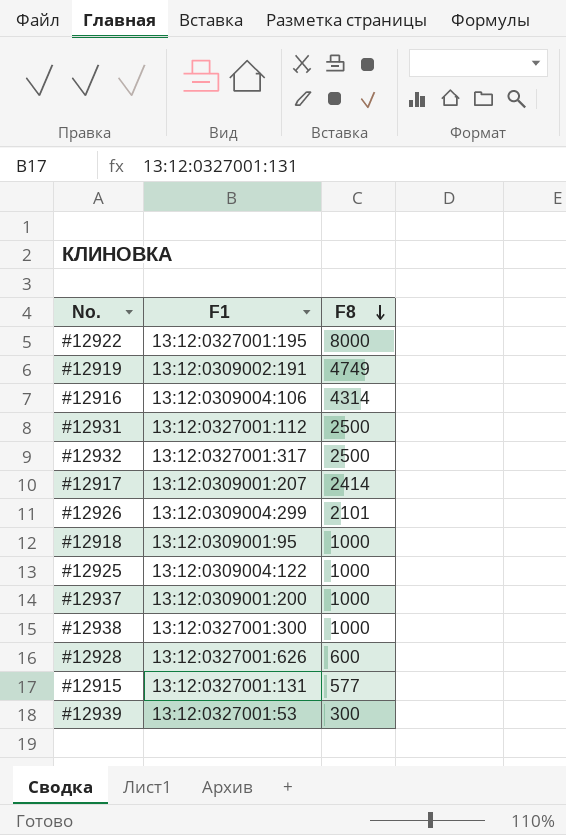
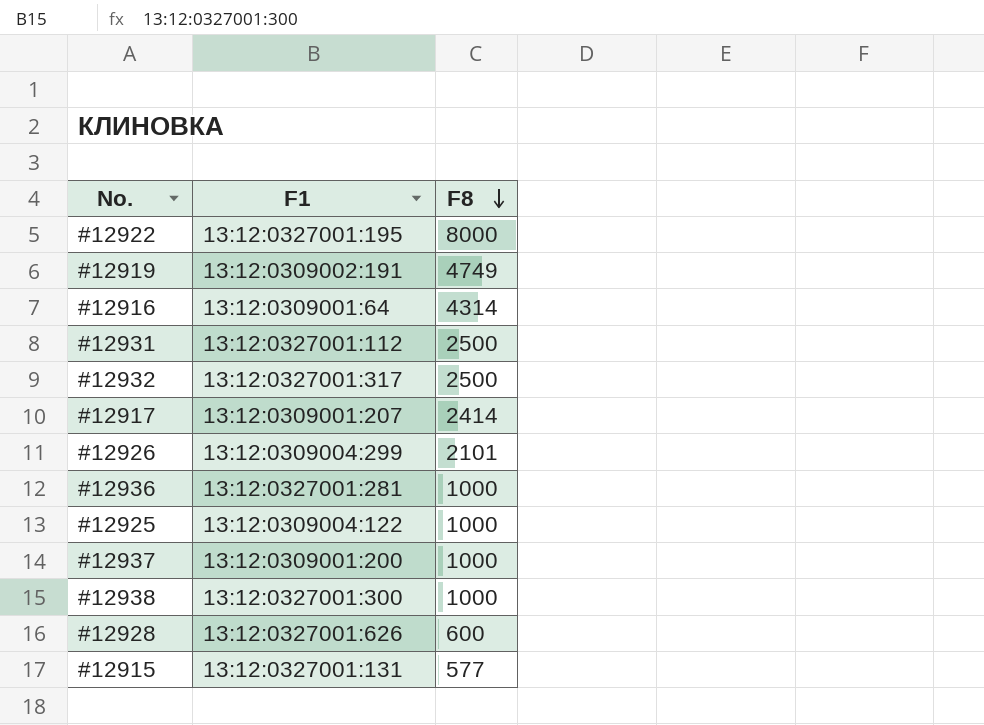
row #12918: 13:12:0309001:95 | 1000 -> none
row #12939: 13:12:0327001:53 | 300 -> none
#12916 | F1: 13:12:0309004:106 -> 13:12:0309001:64
row #12936: none -> 13:12:0327001:281 | 1000

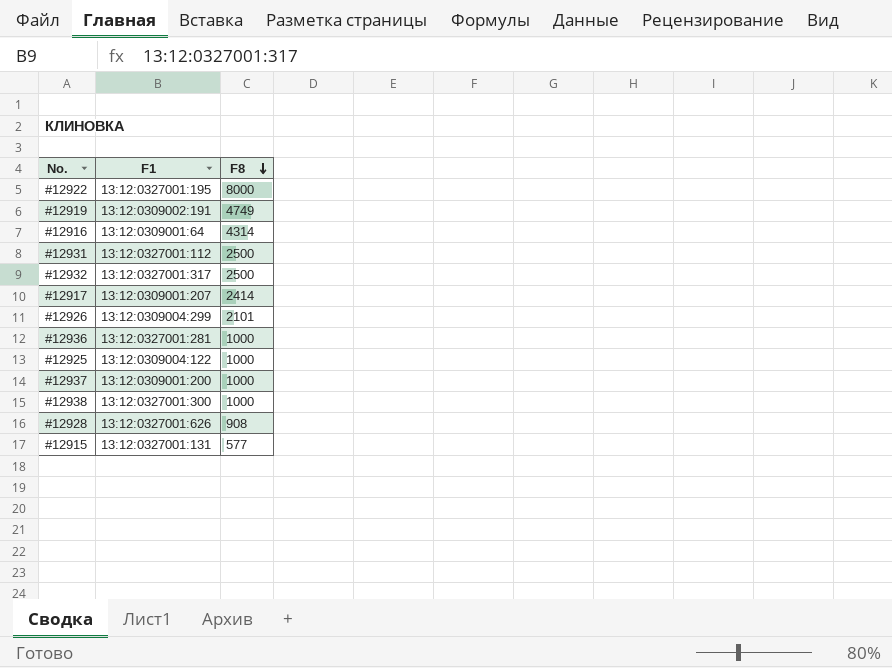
#12928 | F8: 600 -> 908

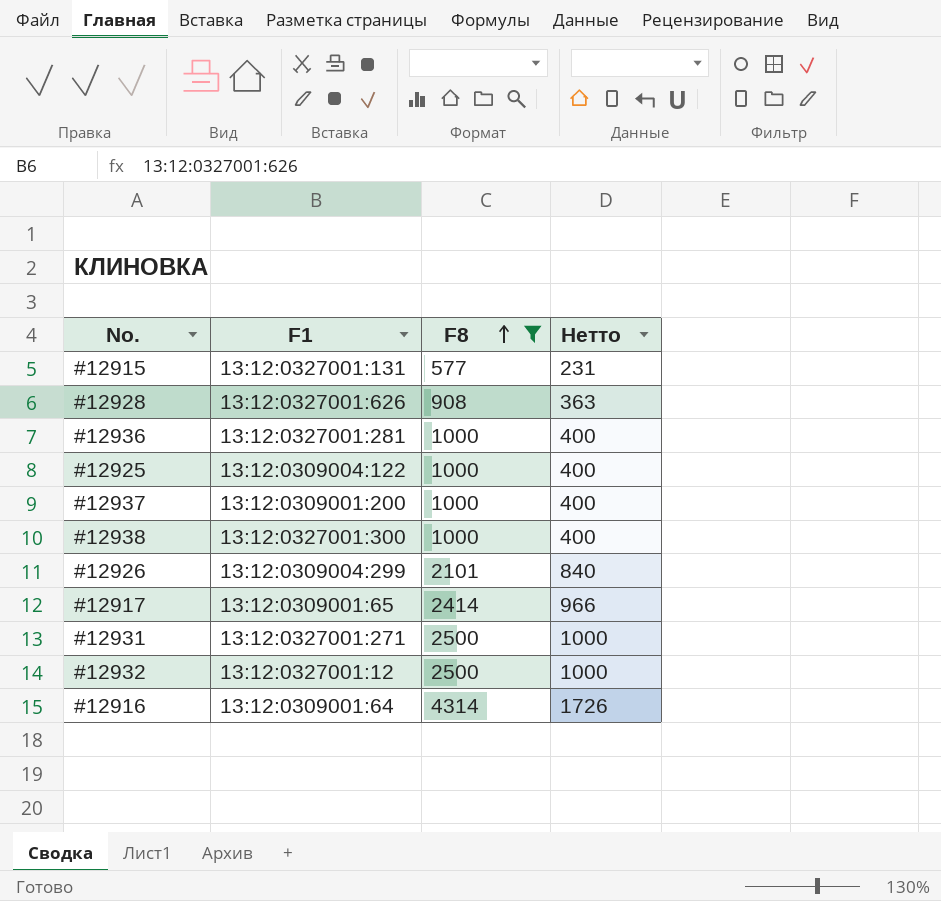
filter: none -> F8 <= 4314
row order: F8 descending -> F8 ascending
column Нетто | formula: none -> [F8] * 0,4
#12917 | F1: 13:12:0309001:207 -> 13:12:0309001:65
#12931 | F1: 13:12:0327001:112 -> 13:12:0327001:271
#12932 | F1: 13:12:0327001:317 -> 13:12:0327001:12

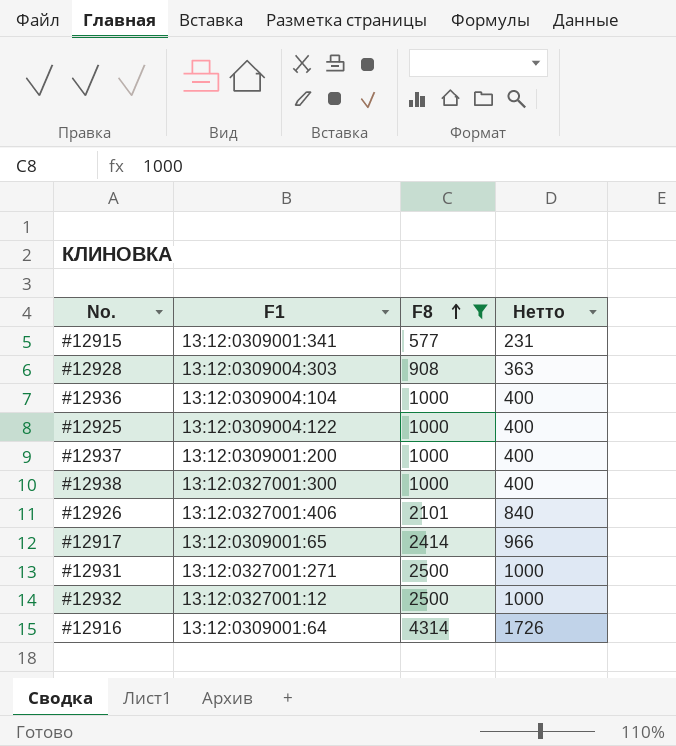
#12915 | F1: 13:12:0327001:131 -> 13:12:0309001:341
#12928 | F1: 13:12:0327001:626 -> 13:12:0309004:303
#12936 | F1: 13:12:0327001:281 -> 13:12:0309004:104
#12926 | F1: 13:12:0309004:299 -> 13:12:0327001:406

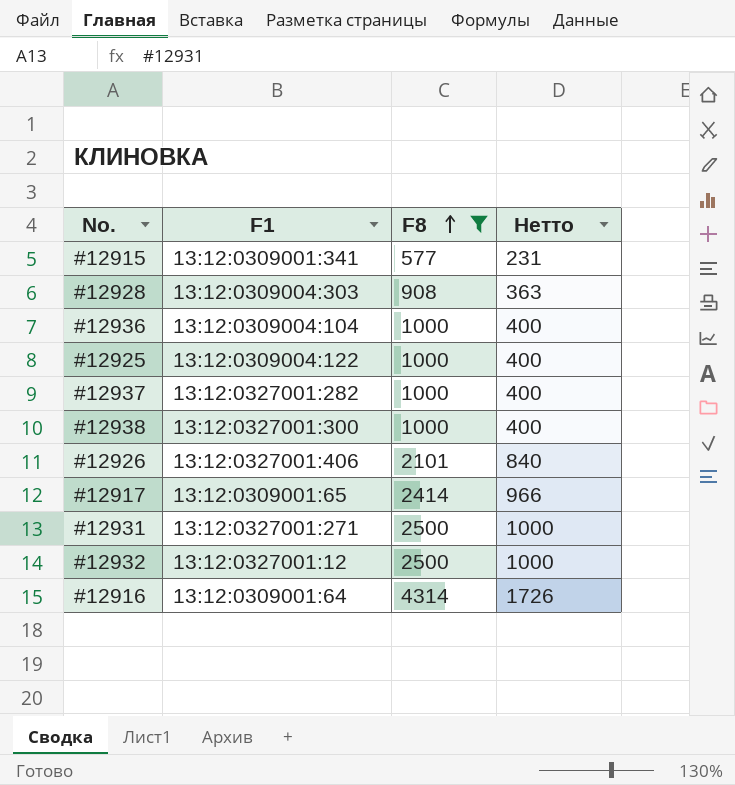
#12937 | F1: 13:12:0309001:200 -> 13:12:0327001:282

